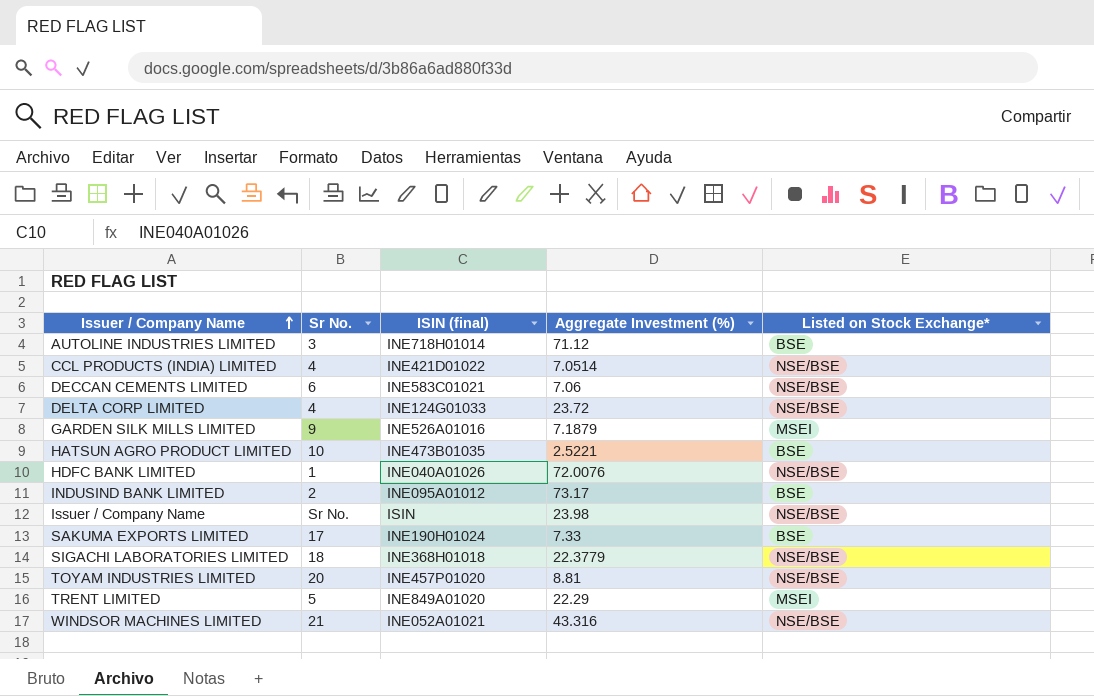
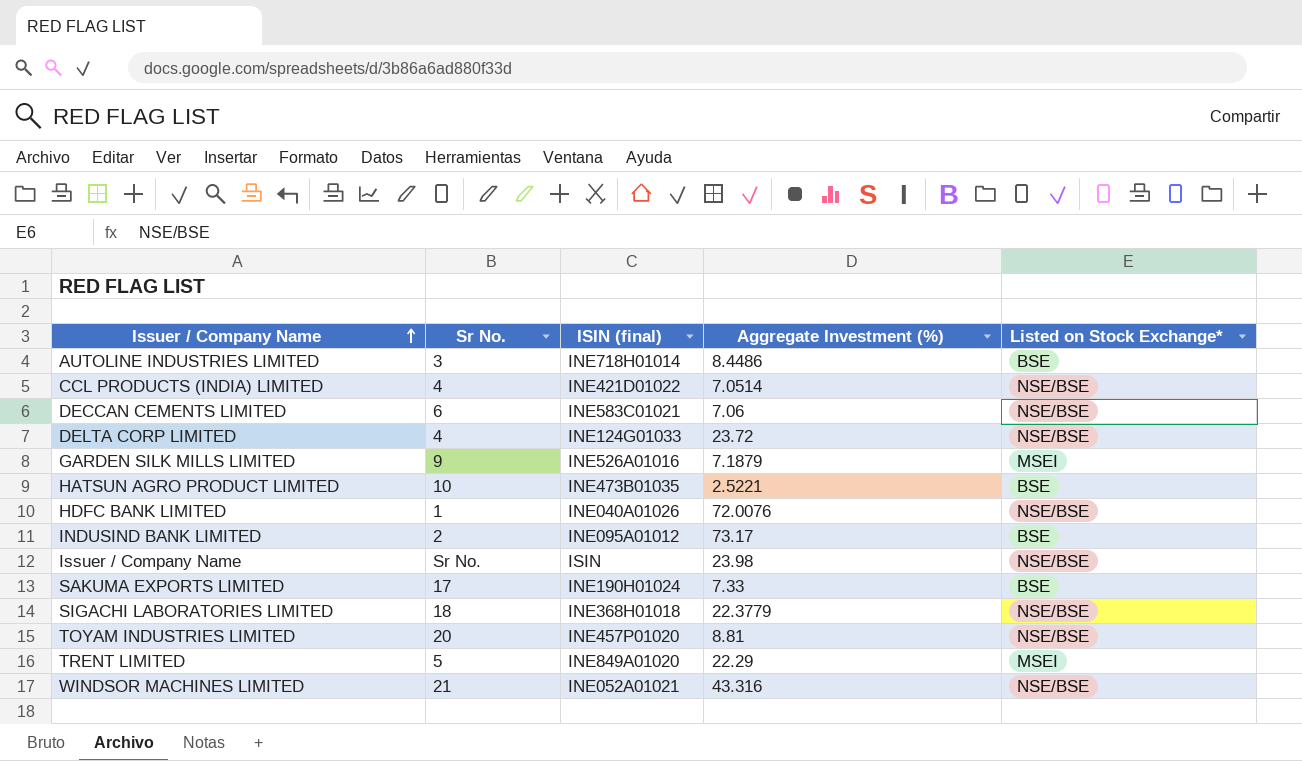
AUTOLINE INDUSTRIES LIMITED | Aggregate Investment (%): 71.12 -> 8.4486

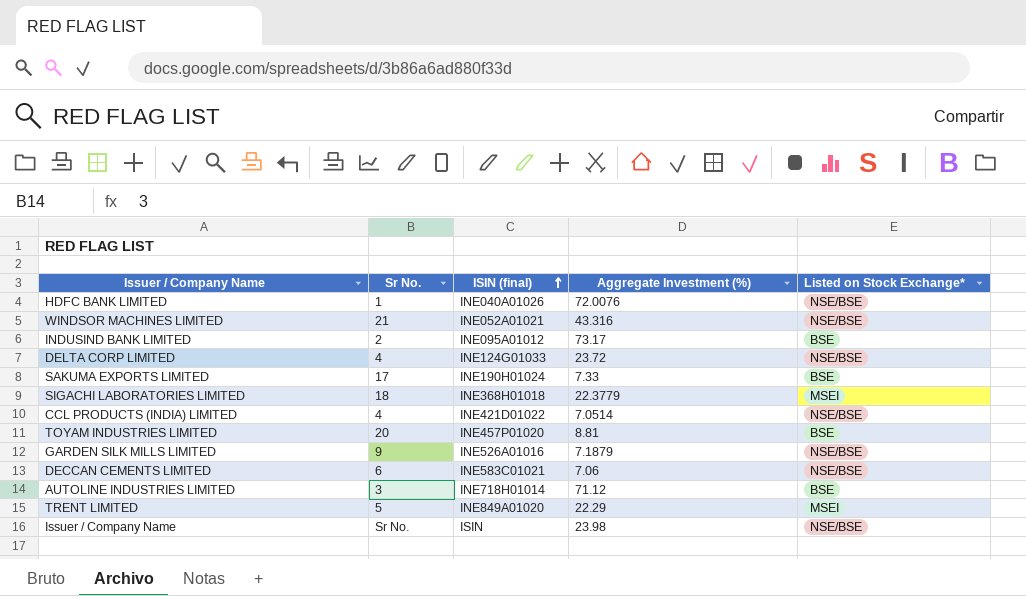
row order: Issuer / Company Name ascending -> ISIN (final) ascending
row HATSUN AGRO PRODUCT LIMITED: 10 | INE473B01035 | 2.5221 | BSE -> none
SIGACHI LABORATORIES LIMITED | Listed on Stock Exchange*: NSE/BSE -> MSEI
TOYAM INDUSTRIES LIMITED | Listed on Stock Exchange*: NSE/BSE -> BSE
GARDEN SILK MILLS LIMITED | Listed on Stock Exchange*: MSEI -> NSE/BSE
AUTOLINE INDUSTRIES LIMITED | Aggregate Investment (%): 8.4486 -> 71.12

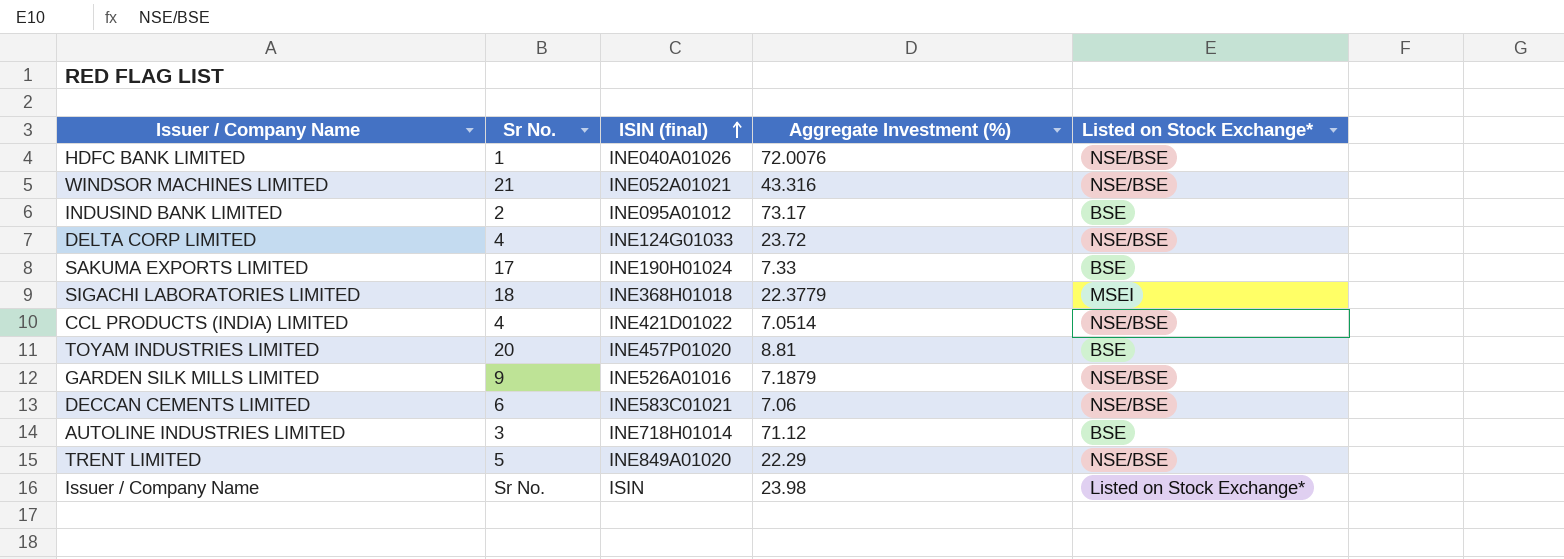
TRENT LIMITED | Listed on Stock Exchange*: MSEI -> NSE/BSE
Issuer / Company Name | Listed on Stock Exchange*: NSE/BSE -> Listed on Stock Exchange*

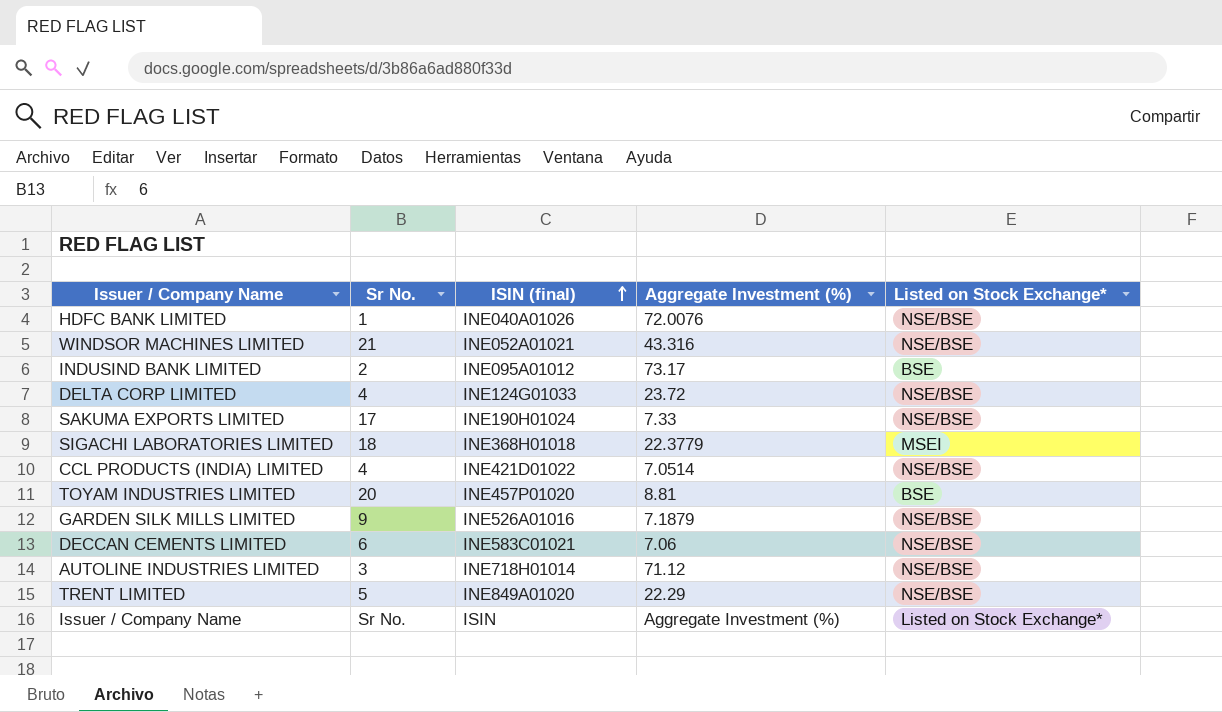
SAKUMA EXPORTS LIMITED | Listed on Stock Exchange*: BSE -> NSE/BSE
AUTOLINE INDUSTRIES LIMITED | Listed on Stock Exchange*: BSE -> NSE/BSE
Issuer / Company Name | Aggregate Investment (%): 23.98 -> Aggregate Investment (%)

